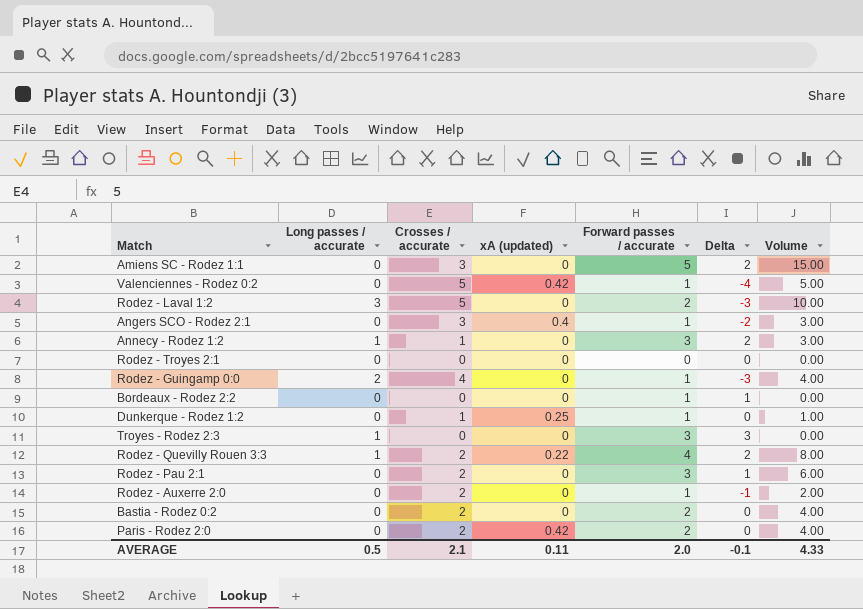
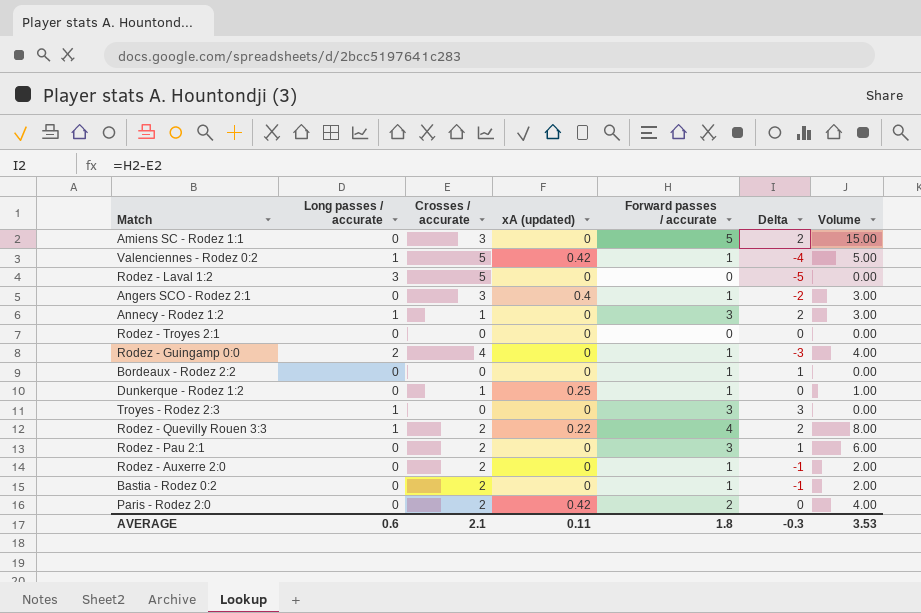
Valenciennes - Rodez 0:2 | Long passes / accurate: 0 -> 1
Rodez - Laval 1:2 | Forward passes / accurate: 2 -> 0
Rodez - Laval 1:2 | Delta: -3 -> -5
Rodez - Laval 1:2 | Volume: 10.00 -> 0.00
Bastia - Rodez 0:2 | Forward passes / accurate: 2 -> 1
Bastia - Rodez 0:2 | Delta: 0 -> -1
Bastia - Rodez 0:2 | Volume: 4.00 -> 2.00
AVERAGE | Long passes / accurate: 0.5 -> 0.6
AVERAGE | Forward passes / accurate: 2.0 -> 1.8
AVERAGE | Delta: -0.1 -> -0.3
AVERAGE | Volume: 4.33 -> 3.53

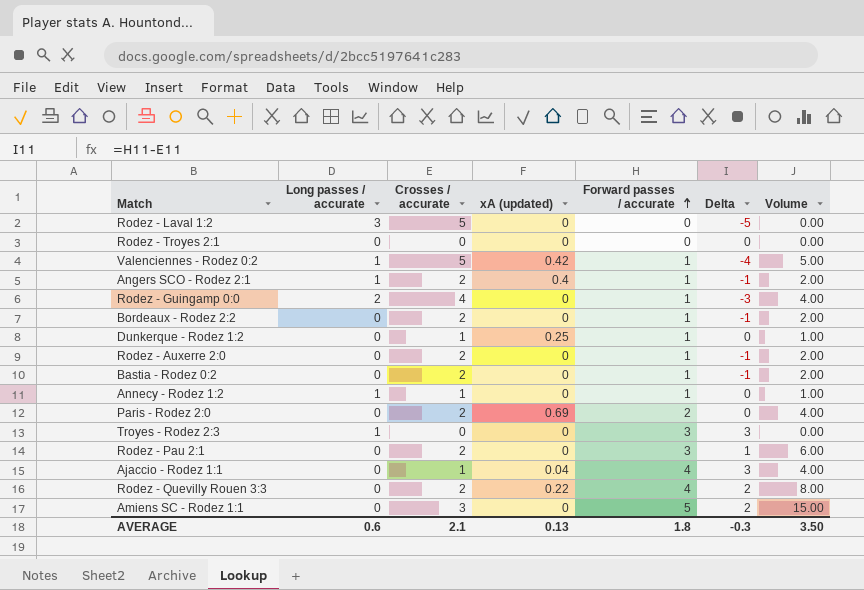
row order: none -> Forward passes / accurate ascending
Angers SCO - Rodez 2:1 | Long passes / accurate: 0 -> 1
Angers SCO - Rodez 2:1 | Crosses / accurate: 3 -> 2
Angers SCO - Rodez 2:1 | Delta: -2 -> -1
Angers SCO - Rodez 2:1 | Volume: 3.00 -> 2.00
Bordeaux - Rodez 2:2 | Crosses / accurate: 0 -> 2
Bordeaux - Rodez 2:2 | Delta: 1 -> -1
Bordeaux - Rodez 2:2 | Volume: 0.00 -> 2.00
Annecy - Rodez 1:2 | Forward passes / accurate: 3 -> 1
Annecy - Rodez 1:2 | Delta: 2 -> 0
Annecy - Rodez 1:2 | Volume: 3.00 -> 1.00
Paris - Rodez 2:0 | xA (updated): 0.42 -> 0.69
row Ajaccio - Rodez 1:1: none -> 0 | 1 | 0.04 | 4 | 3 | 4.00
Rodez - Quevilly Rouen 3:3 | Long passes / accurate: 1 -> 0
AVERAGE | xA (updated): 0.11 -> 0.13
AVERAGE | Volume: 3.53 -> 3.50

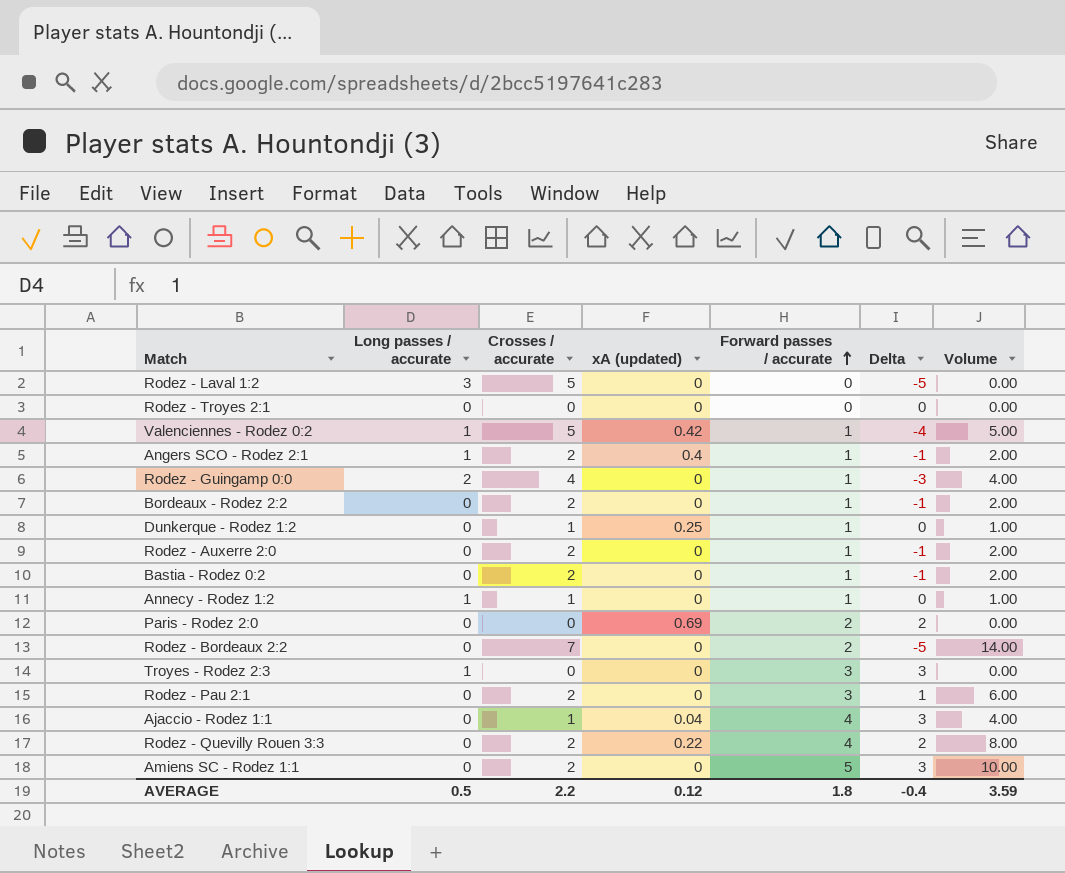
Paris - Rodez 2:0 | Crosses / accurate: 2 -> 0
Paris - Rodez 2:0 | Delta: 0 -> 2
Paris - Rodez 2:0 | Volume: 4.00 -> 0.00
row Rodez - Bordeaux 2:2: none -> 0 | 7 | 0 | 2 | -5 | 14.00
Amiens SC - Rodez 1:1 | Crosses / accurate: 3 -> 2
Amiens SC - Rodez 1:1 | Delta: 2 -> 3
Amiens SC - Rodez 1:1 | Volume: 15.00 -> 10.00
AVERAGE | Long passes / accurate: 0.6 -> 0.5
AVERAGE | Crosses / accurate: 2.1 -> 2.2
AVERAGE | xA (updated): 0.13 -> 0.12
AVERAGE | Delta: -0.3 -> -0.4
AVERAGE | Volume: 3.50 -> 3.59

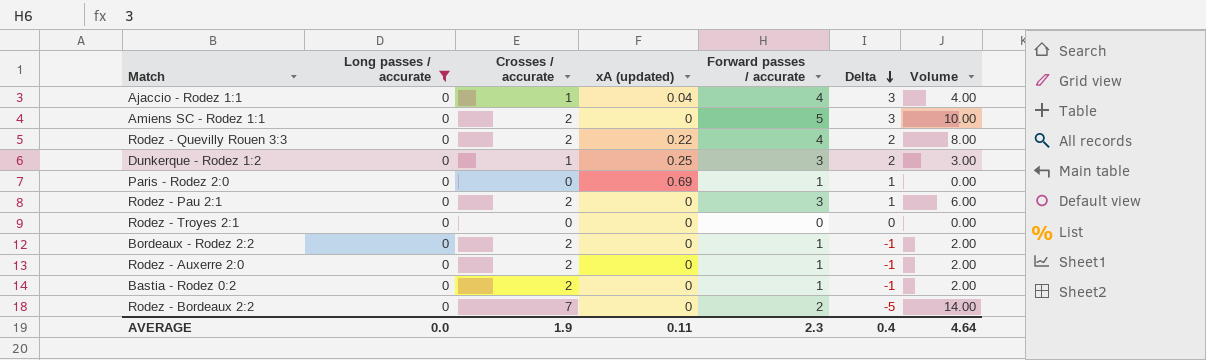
filter: none -> Long passes / accurate = 0
row order: Forward passes / accurate ascending -> Delta descending
Dunkerque - Rodez 1:2 | Forward passes / accurate: 1 -> 3
Dunkerque - Rodez 1:2 | Delta: 0 -> 2
Dunkerque - Rodez 1:2 | Volume: 1.00 -> 3.00
Paris - Rodez 2:0 | Forward passes / accurate: 2 -> 1
Paris - Rodez 2:0 | Delta: 2 -> 1
AVERAGE | Long passes / accurate: 0.5 -> 0.0
AVERAGE | Crosses / accurate: 2.2 -> 1.9
AVERAGE | xA (updated): 0.12 -> 0.11
AVERAGE | Forward passes / accurate: 1.8 -> 2.3
AVERAGE | Delta: -0.4 -> 0.4
AVERAGE | Volume: 3.59 -> 4.64

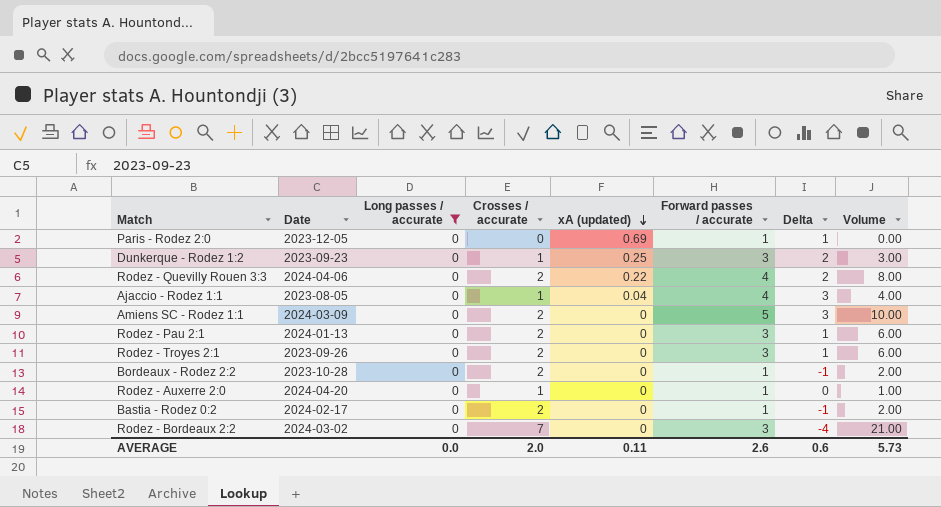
row order: Delta descending -> xA (updated) descending
column Date | position: none -> 2
Rodez - Troyes 2:1 | Crosses / accurate: 0 -> 2
Rodez - Troyes 2:1 | Forward passes / accurate: 0 -> 3
Rodez - Troyes 2:1 | Delta: 0 -> 1
Rodez - Troyes 2:1 | Volume: 0.00 -> 6.00
Rodez - Auxerre 2:0 | Crosses / accurate: 2 -> 1
Rodez - Auxerre 2:0 | Delta: -1 -> 0
Rodez - Auxerre 2:0 | Volume: 2.00 -> 1.00
Rodez - Bordeaux 2:2 | Forward passes / accurate: 2 -> 3
Rodez - Bordeaux 2:2 | Delta: -5 -> -4
Rodez - Bordeaux 2:2 | Volume: 14.00 -> 21.00
AVERAGE | Crosses / accurate: 1.9 -> 2.0
AVERAGE | Forward passes / accurate: 2.3 -> 2.6
AVERAGE | Delta: 0.4 -> 0.6
AVERAGE | Volume: 4.64 -> 5.73

